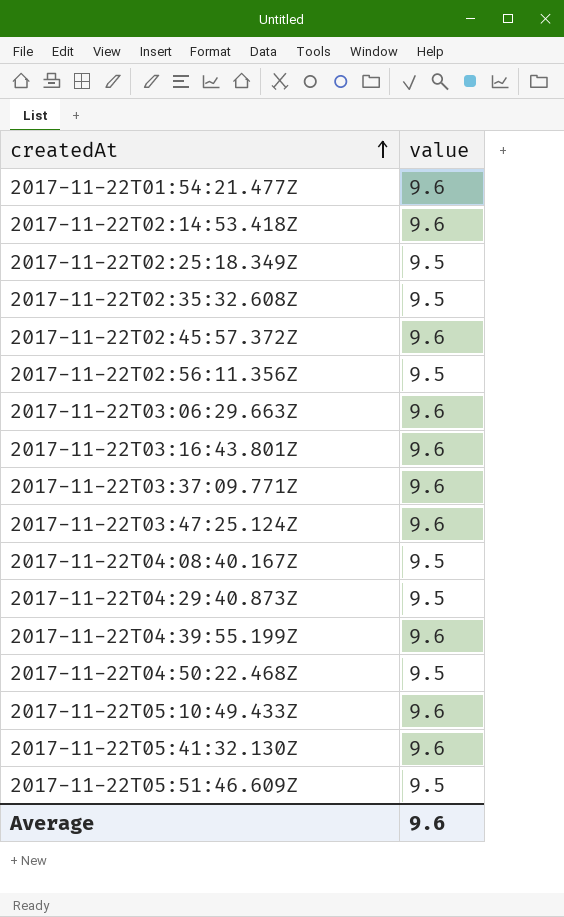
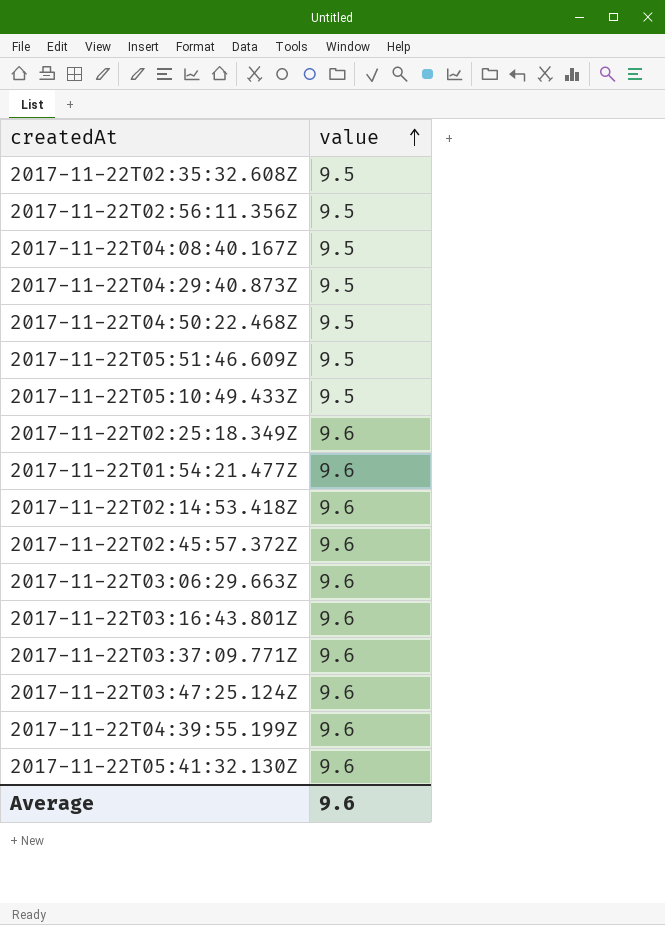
row order: createdAt ascending -> value ascending
2017-11-22T05:10:49.433Z | value: 9.6 -> 9.5
2017-11-22T02:25:18.349Z | value: 9.5 -> 9.6

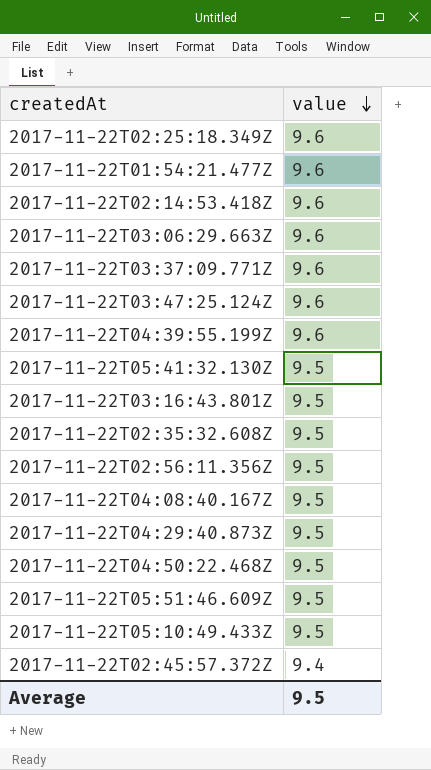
row order: value ascending -> value descending
2017-11-22T05:41:32.130Z | value: 9.6 -> 9.5
2017-11-22T03:16:43.801Z | value: 9.6 -> 9.5
2017-11-22T02:45:57.372Z | value: 9.6 -> 9.4
Average | value: 9.6 -> 9.5

